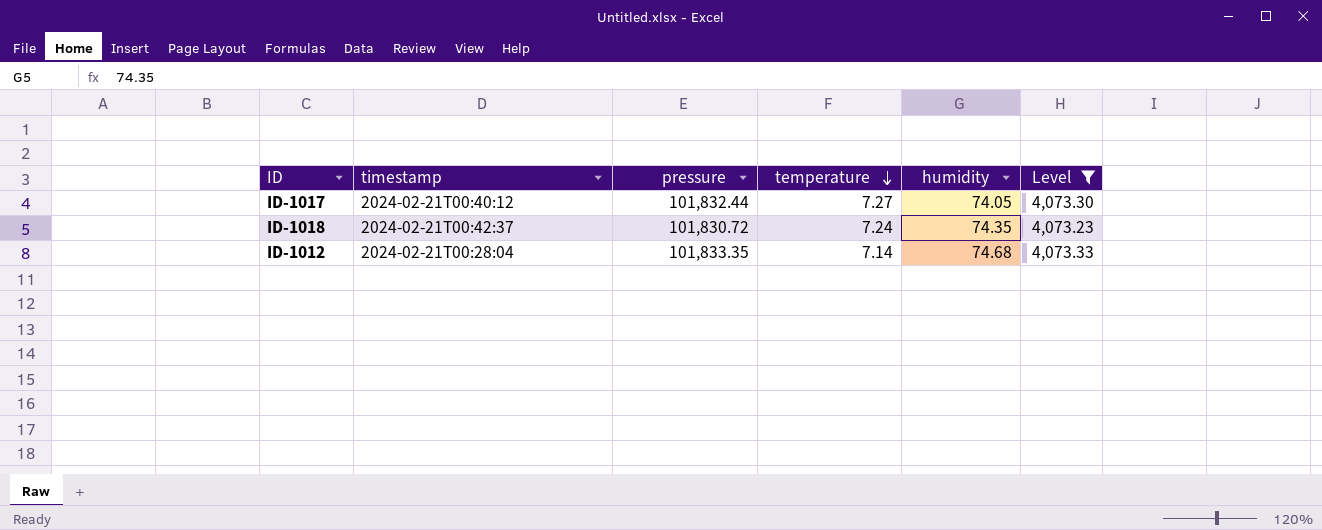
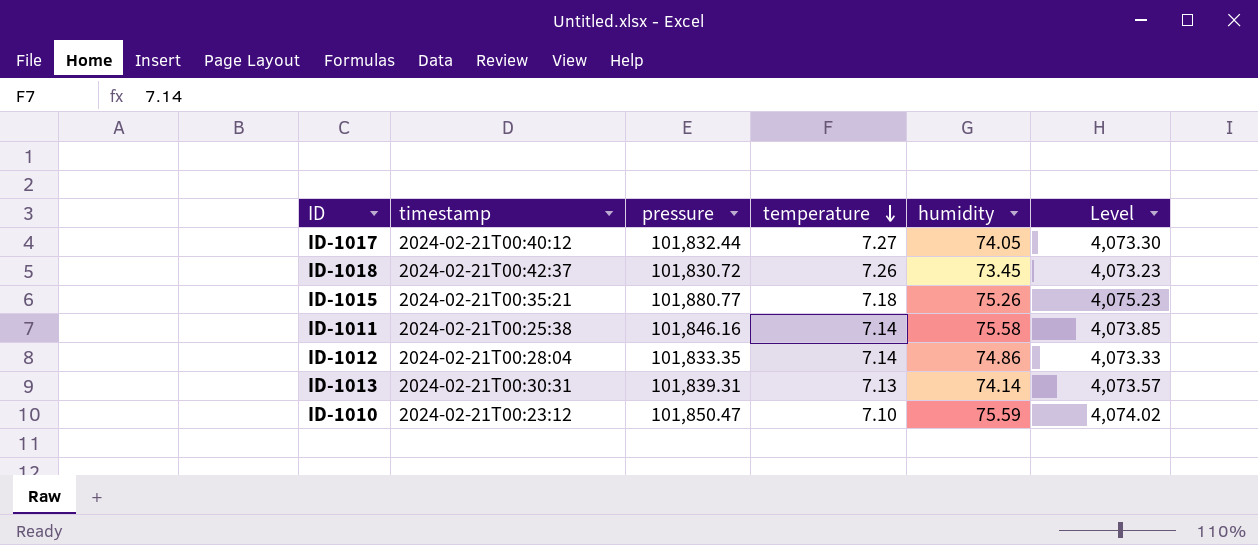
filter: Level <= 4,073.33 -> none
ID-1018 | temperature: 7.24 -> 7.26
ID-1018 | humidity: 74.35 -> 73.45
ID-1012 | humidity: 74.68 -> 74.86

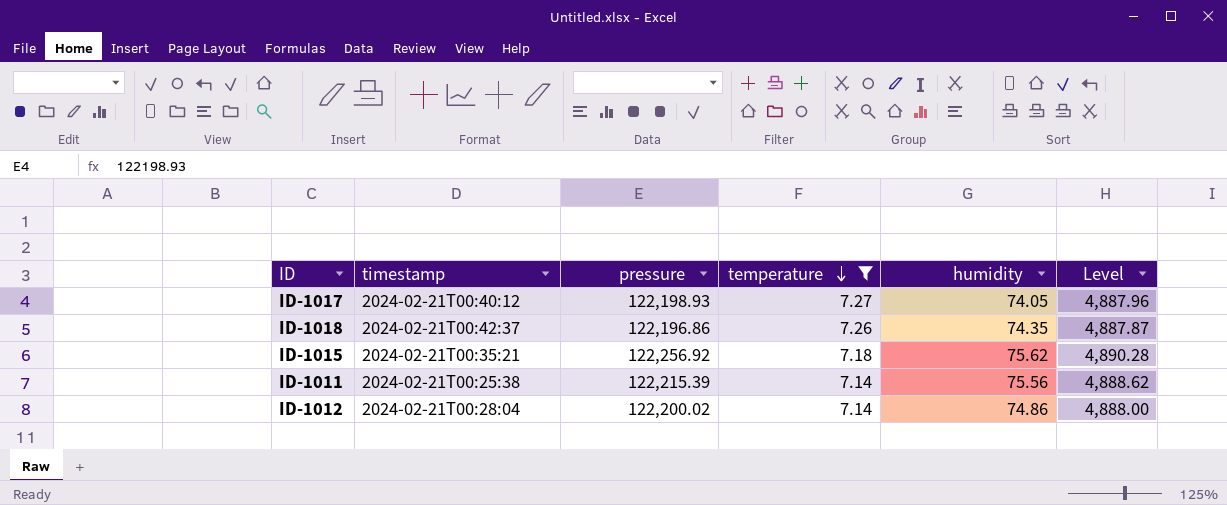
filter: none -> temperature >= 7.14
ID-1017 | pressure: 101,832.44 -> 122,198.93
ID-1017 | Level: 4,073.30 -> 4,887.96
ID-1018 | pressure: 101,830.72 -> 122,196.86
ID-1018 | humidity: 73.45 -> 74.35
ID-1018 | Level: 4,073.23 -> 4,887.87
ID-1015 | pressure: 101,880.77 -> 122,256.92
ID-1015 | humidity: 75.26 -> 75.62
ID-1015 | Level: 4,075.23 -> 4,890.28
ID-1011 | pressure: 101,846.16 -> 122,215.39
ID-1011 | humidity: 75.58 -> 75.56
ID-1011 | Level: 4,073.85 -> 4,888.62
ID-1012 | pressure: 101,833.35 -> 122,200.02
ID-1012 | Level: 4,073.33 -> 4,888.00

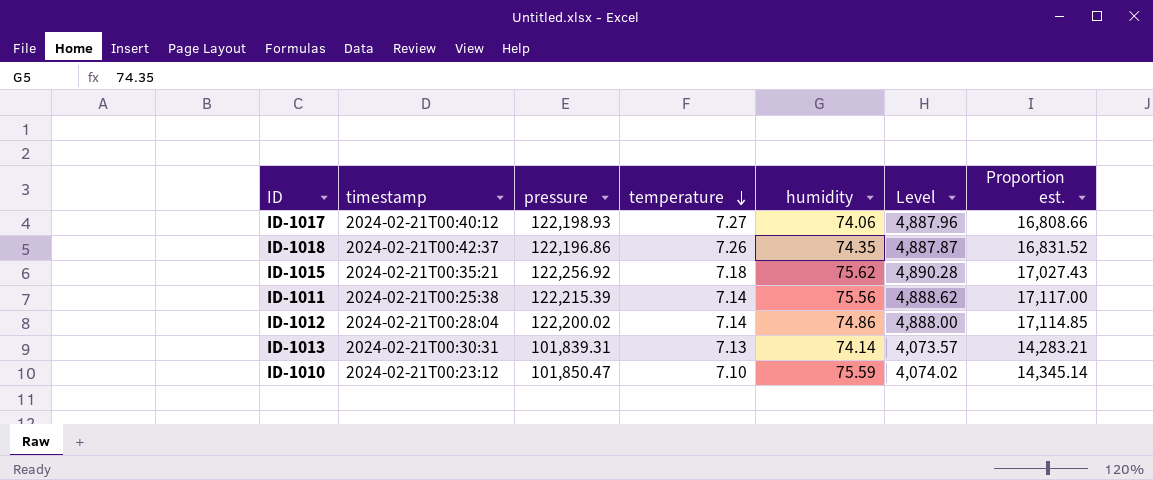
filter: temperature >= 7.14 -> none
column Proportion est. | formula: none -> [pressure] / [temperature]
ID-1017 | humidity: 74.05 -> 74.06

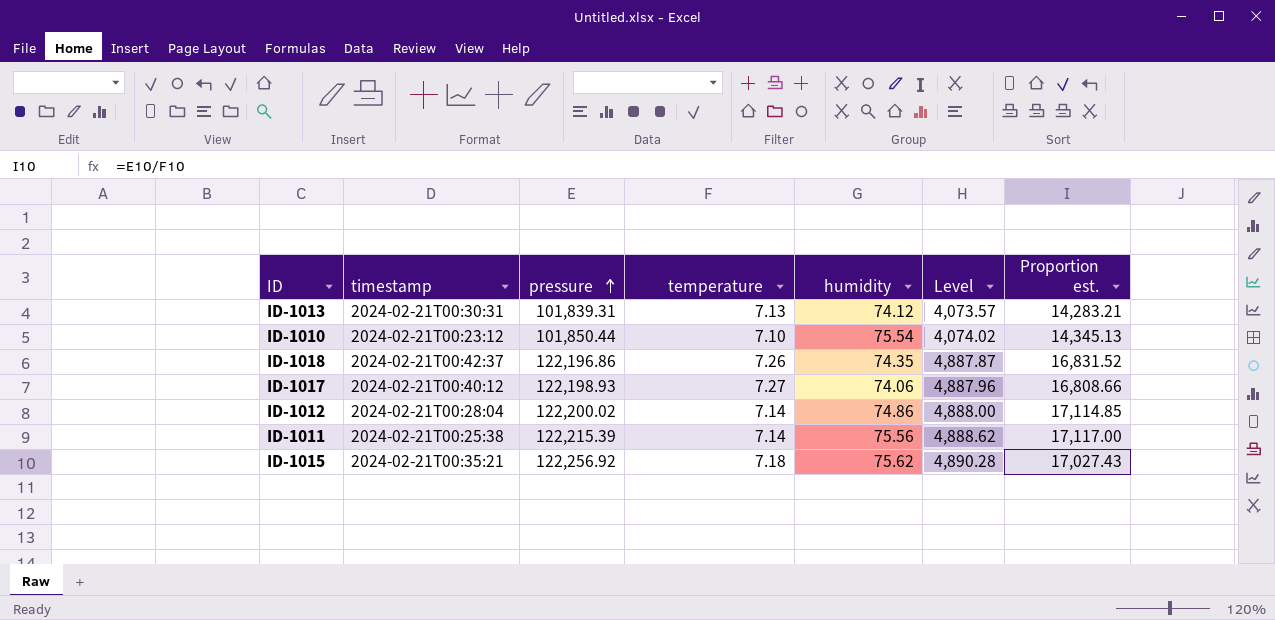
row order: temperature descending -> pressure ascending
ID-1013 | humidity: 74.14 -> 74.12
ID-1010 | pressure: 101,850.47 -> 101,850.44
ID-1010 | humidity: 75.59 -> 75.54
ID-1010 | Proportion est.: 14,345.14 -> 14,345.13

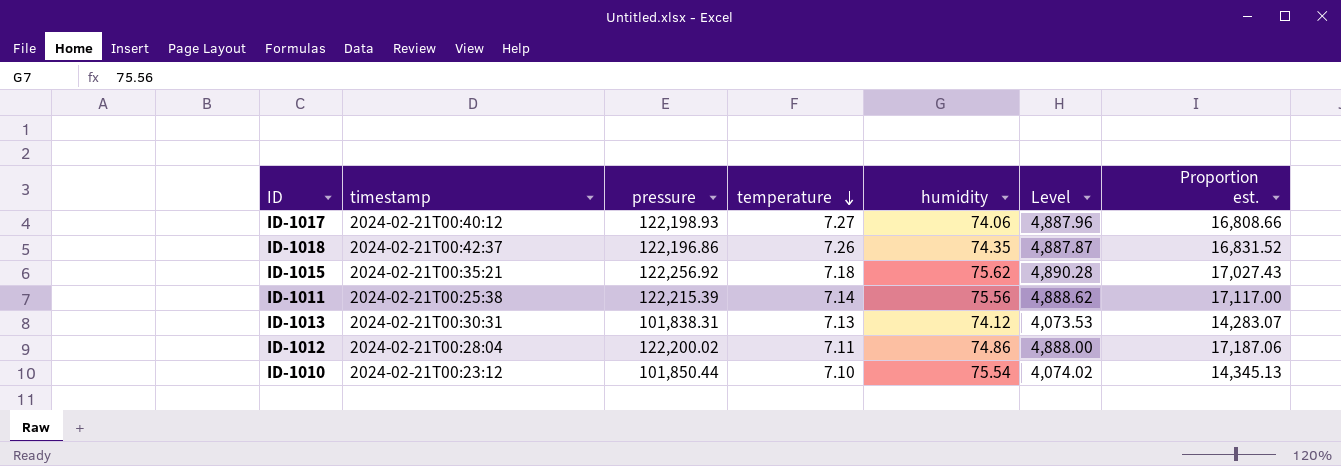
row order: pressure ascending -> temperature descending
ID-1013 | pressure: 101,839.31 -> 101,838.31
ID-1013 | Level: 4,073.57 -> 4,073.53
ID-1013 | Proportion est.: 14,283.21 -> 14,283.07
ID-1012 | temperature: 7.14 -> 7.11
ID-1012 | Proportion est.: 17,114.85 -> 17,187.06

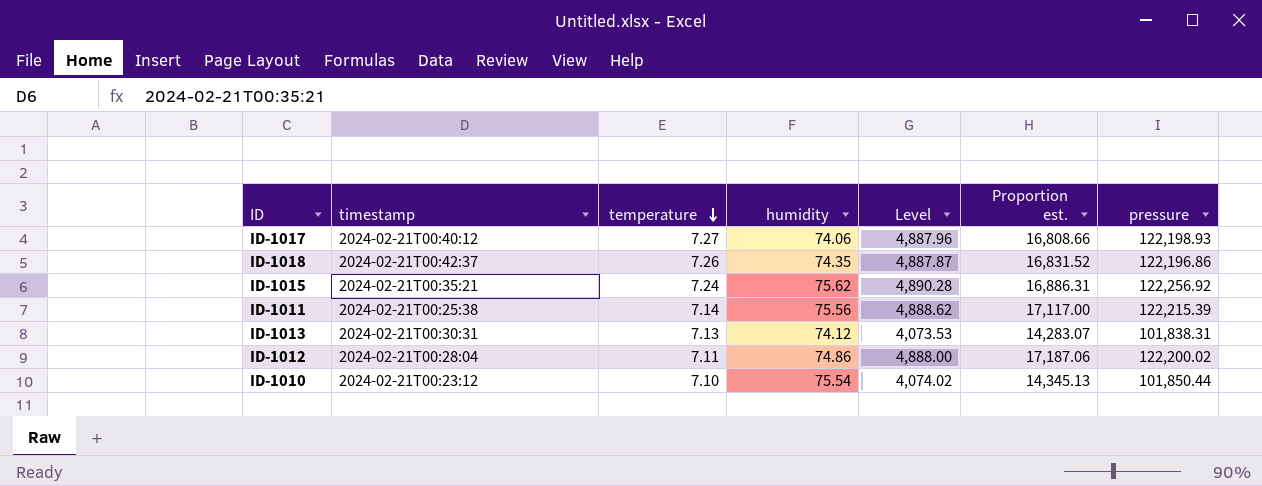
column pressure | position: 3 -> 7
ID-1015 | temperature: 7.18 -> 7.24
ID-1015 | Proportion est.: 17,027.43 -> 16,886.31

